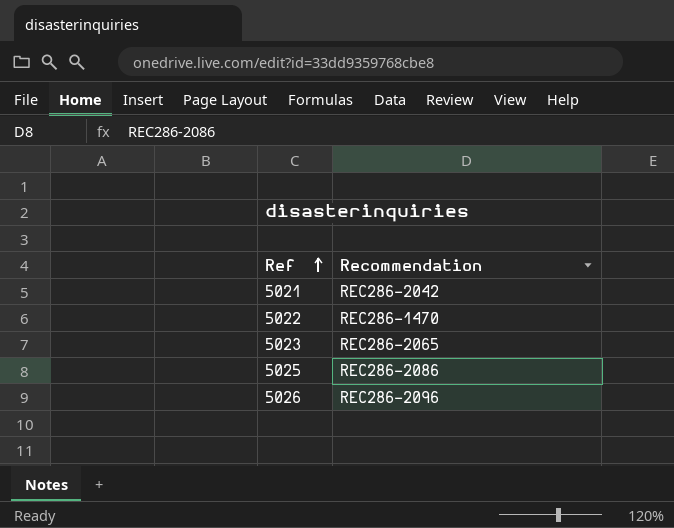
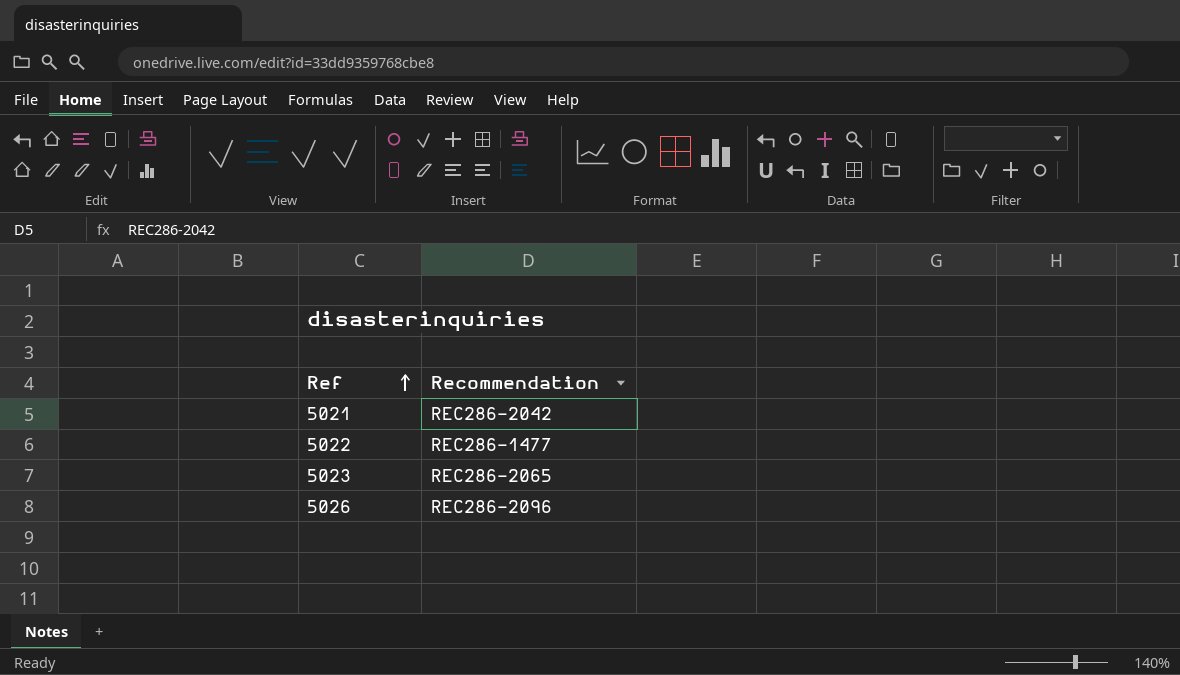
row 5025: REC286-2086 -> none
5022 | Recommendation: REC286-1470 -> REC286-1477

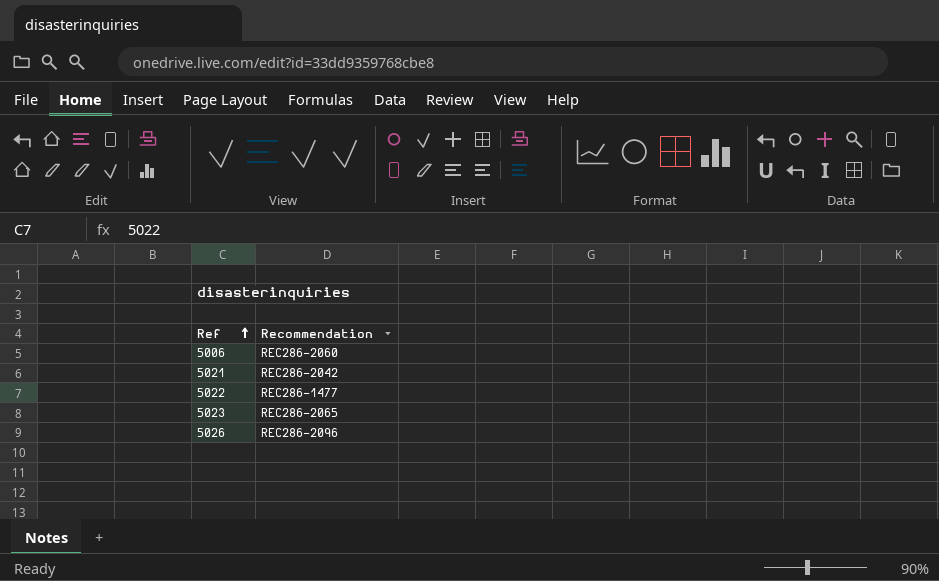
row 5006: none -> REC286-2060

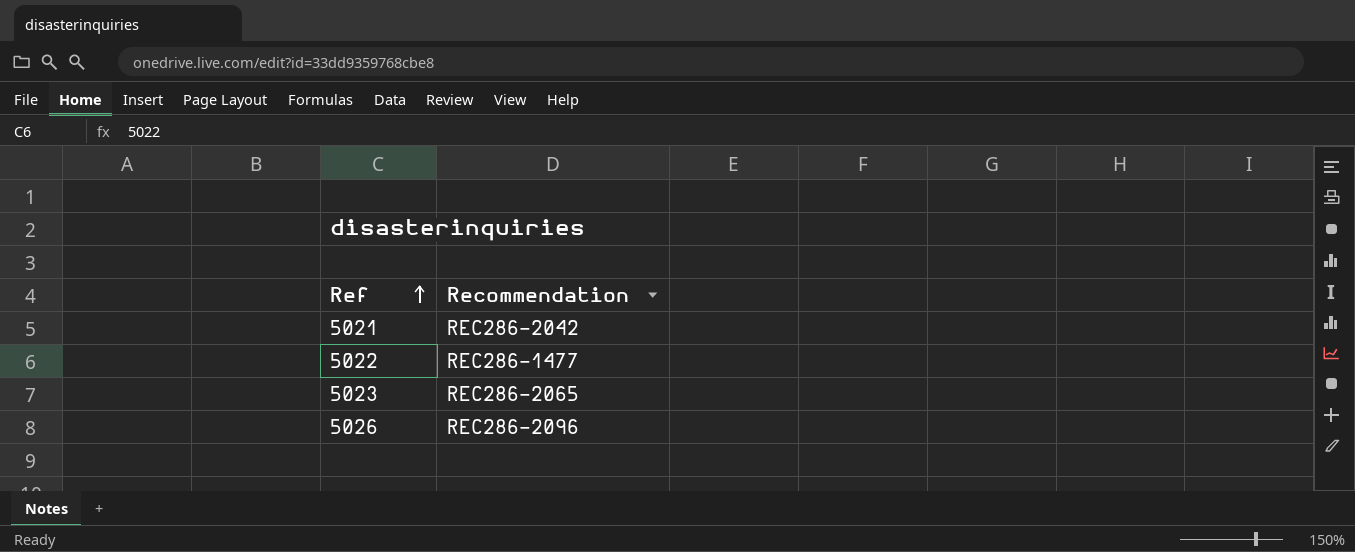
row 5006: REC286-2060 -> none

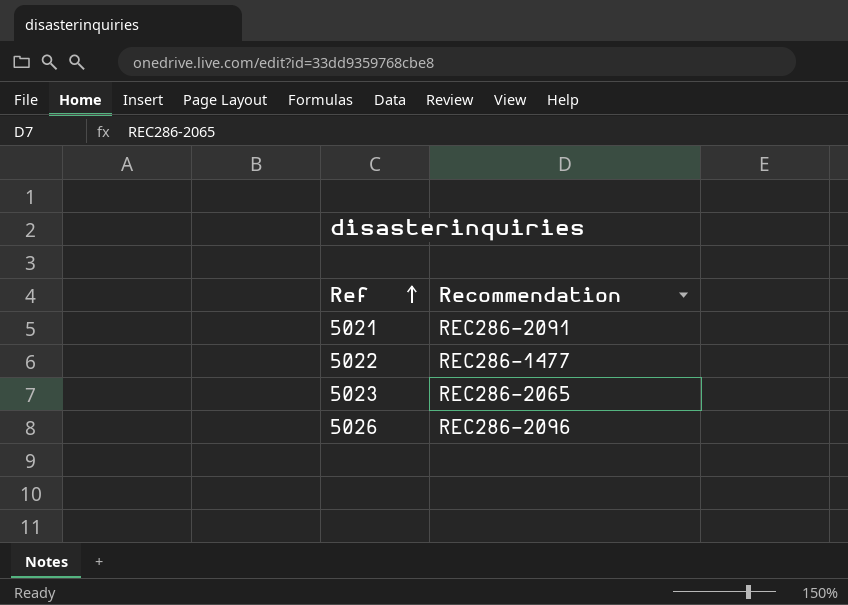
5021 | Recommendation: REC286-2042 -> REC286-2091

